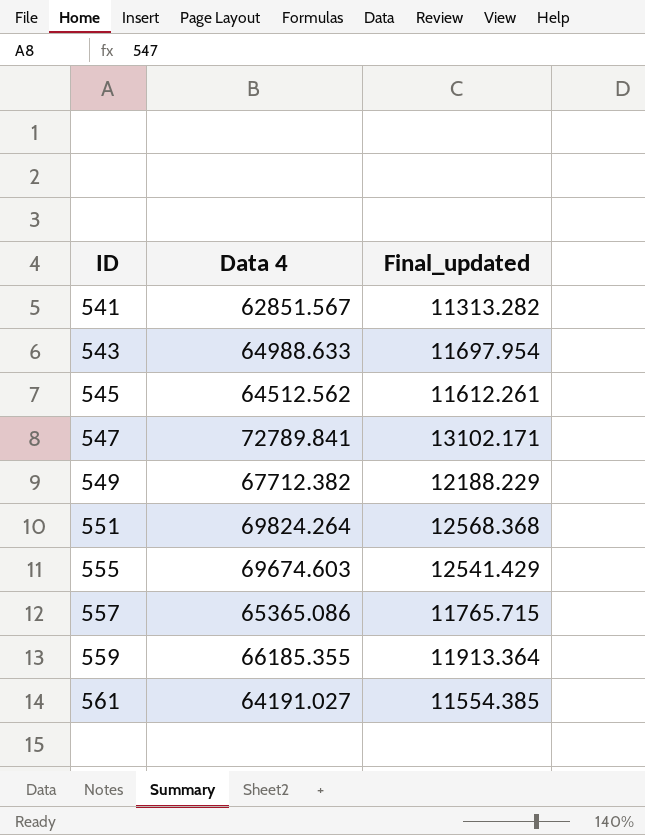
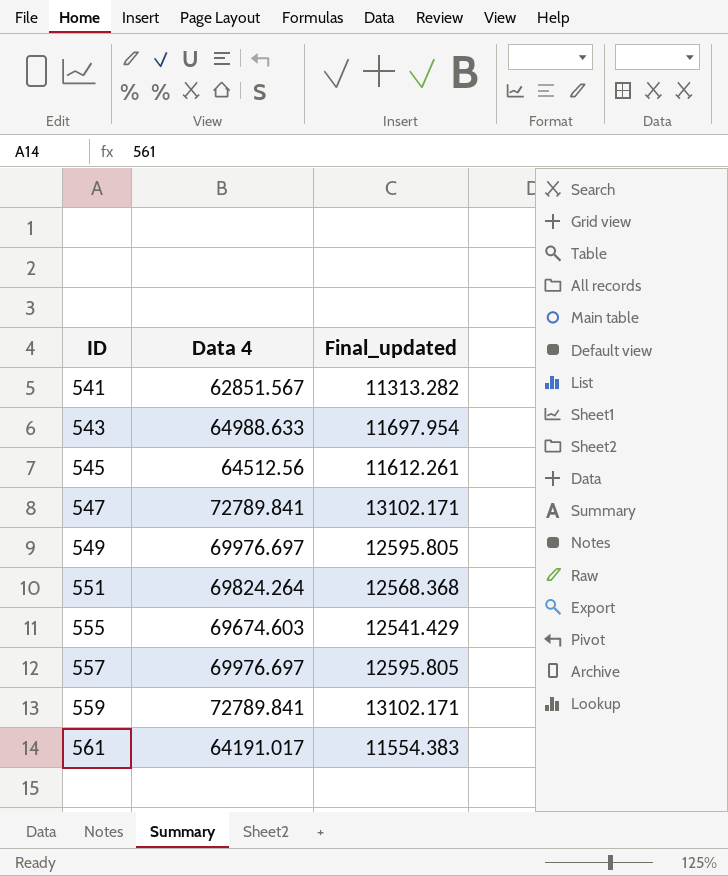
545 | Data 4: 64512.562 -> 64512.56
549 | Data 4: 67712.382 -> 69976.697
549 | Final_updated: 12188.229 -> 12595.805
557 | Data 4: 65365.086 -> 69976.697
557 | Final_updated: 11765.715 -> 12595.805
559 | Data 4: 66185.355 -> 72789.841
559 | Final_updated: 11913.364 -> 13102.171
561 | Data 4: 64191.027 -> 64191.017
561 | Final_updated: 11554.385 -> 11554.383

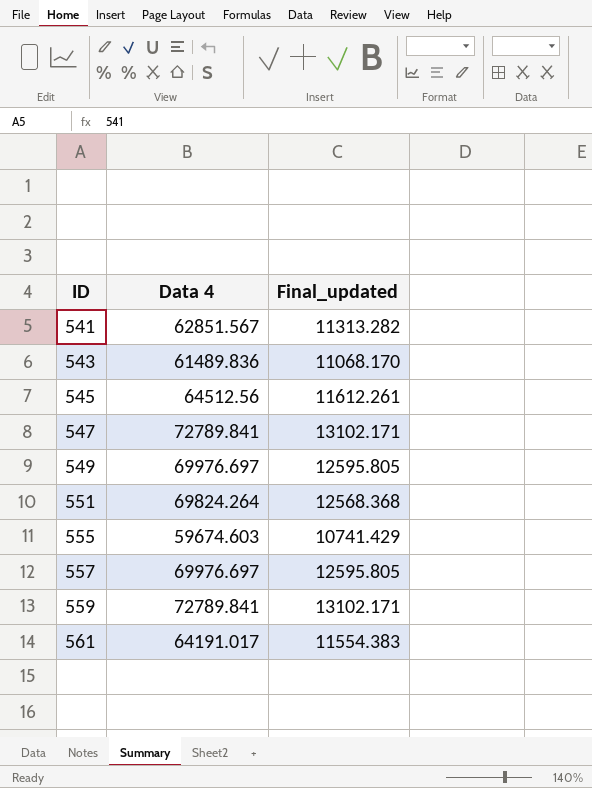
543 | Data 4: 64988.633 -> 61489.836
543 | Final_updated: 11697.954 -> 11068.170
555 | Data 4: 69674.603 -> 59674.603
555 | Final_updated: 12541.429 -> 10741.429

